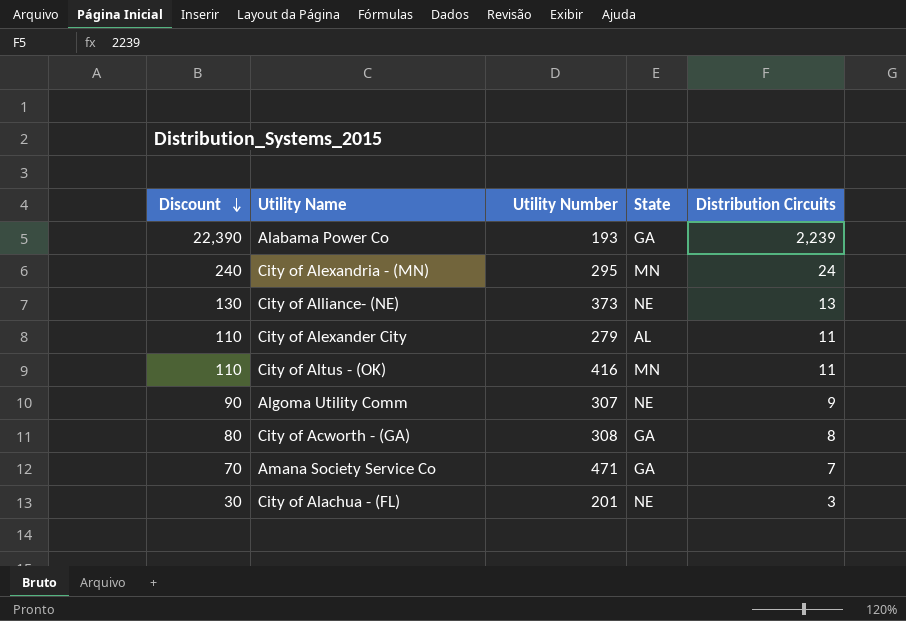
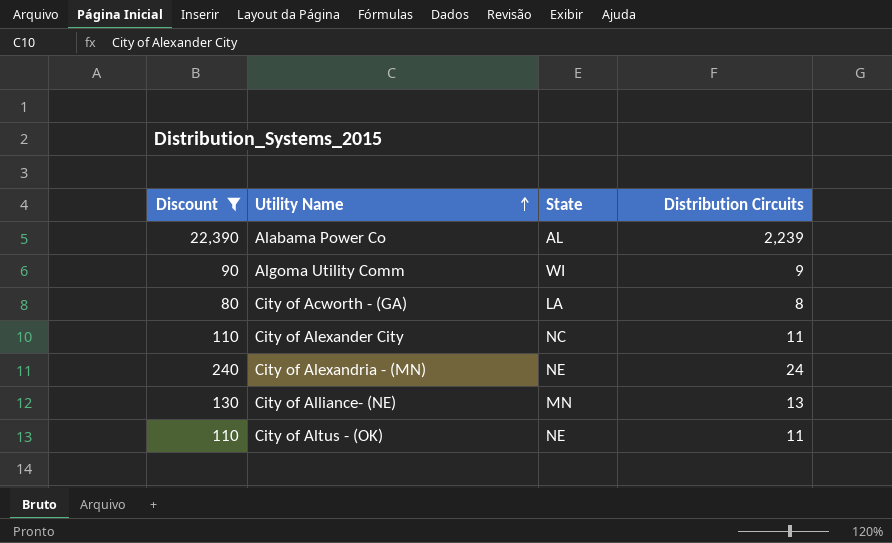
filter: none -> Discount >= 80
row order: Discount descending -> Utility Name ascending
column Utility Number | position: 3 -> none
Alabama Power Co | State: GA -> AL
Algoma Utility Comm | State: NE -> WI
City of Acworth - (GA) | State: GA -> LA
City of Alexander City | State: AL -> NC
City of Alexandria - (MN) | State: MN -> NE
City of Alliance- (NE) | State: NE -> MN
City of Altus - (OK) | State: MN -> NE

